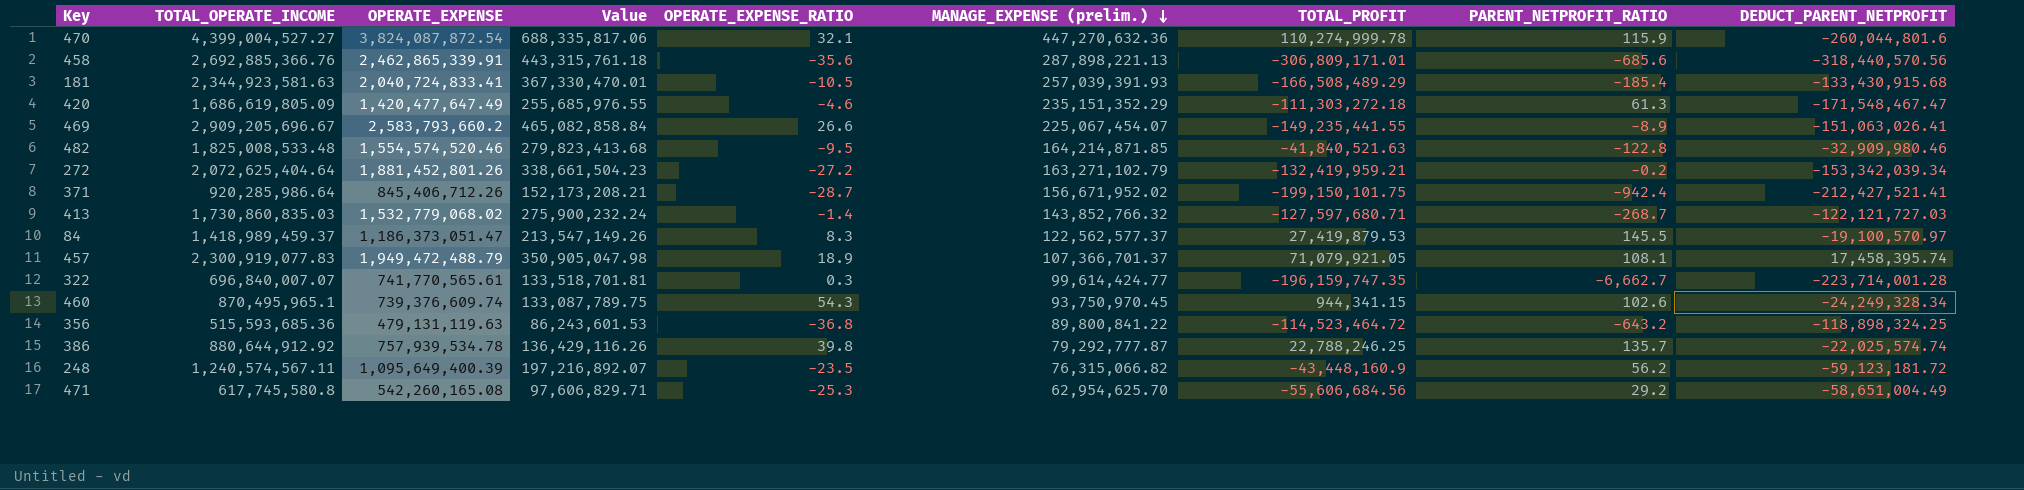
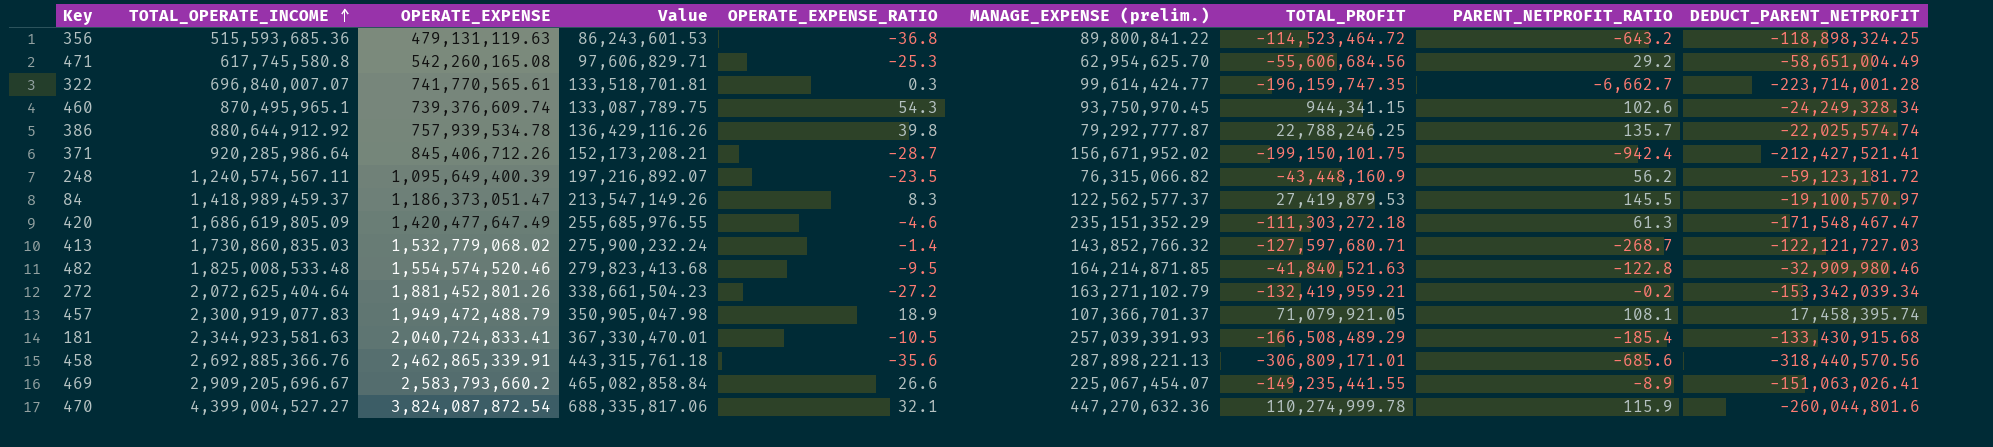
row order: MANAGE_EXPENSE (prelim.) descending -> TOTAL_OPERATE_INCOME ascending

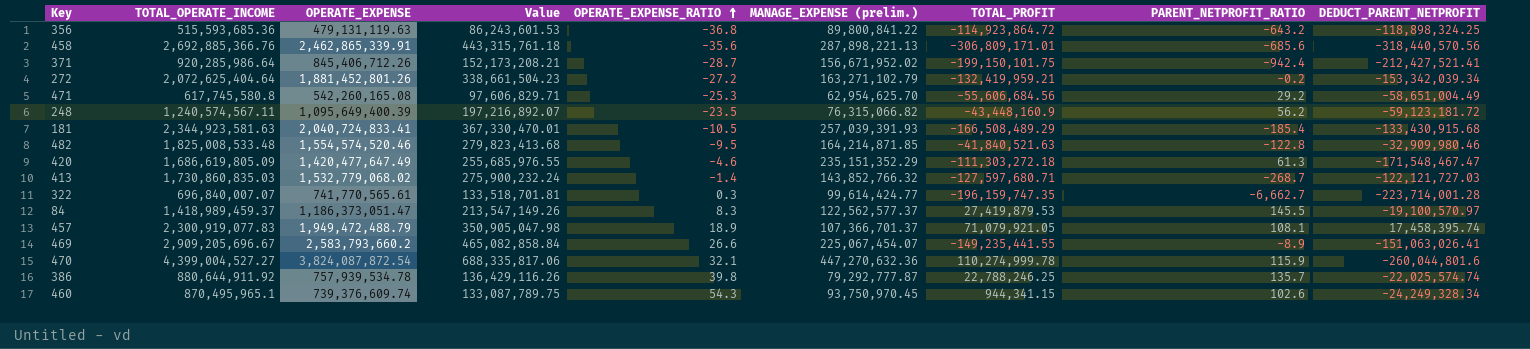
row order: TOTAL_OPERATE_INCOME ascending -> OPERATE_EXPENSE_RATIO ascending
356 | TOTAL_PROFIT: -114,523,464.72 -> -114,923,864.72
386 | TOTAL_OPERATE_INCOME: 880,644,912.92 -> 880,644,911.92

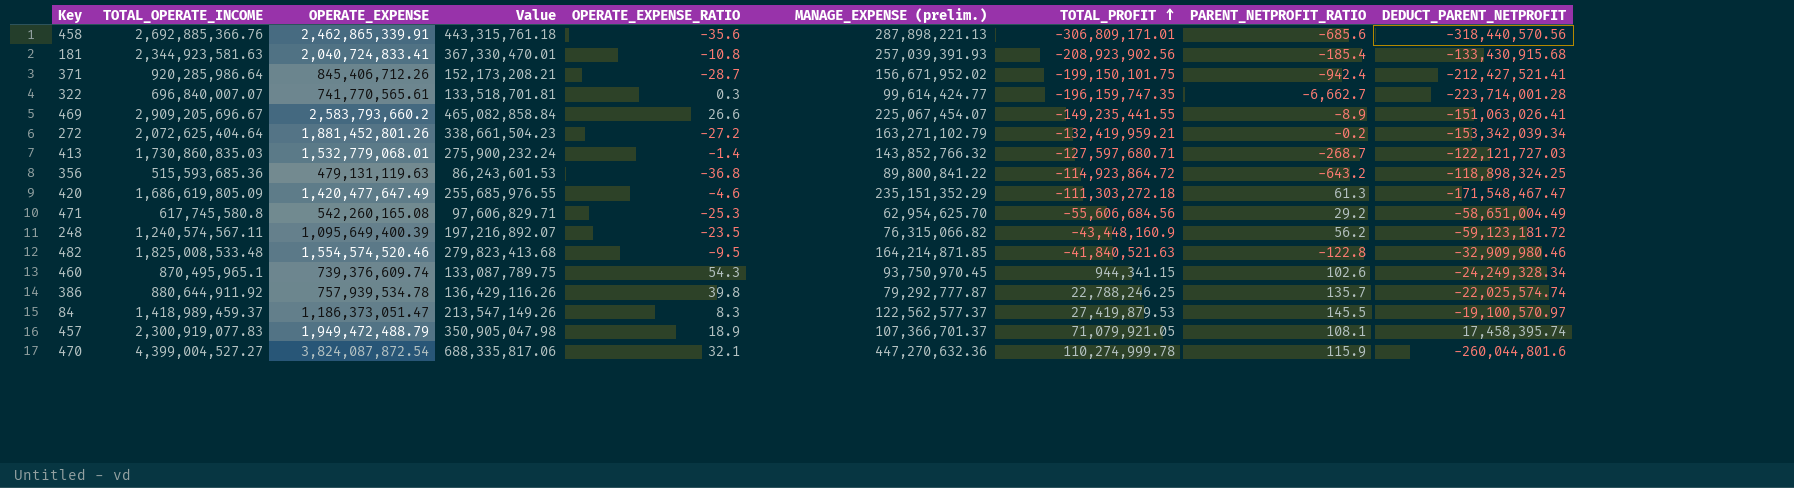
row order: OPERATE_EXPENSE_RATIO ascending -> TOTAL_PROFIT ascending
181 | OPERATE_EXPENSE_RATIO: -10.5 -> -10.8
181 | TOTAL_PROFIT: -166,508,489.29 -> -208,923,902.56
413 | OPERATE_EXPENSE: 1,532,779,068.02 -> 1,532,779,068.01

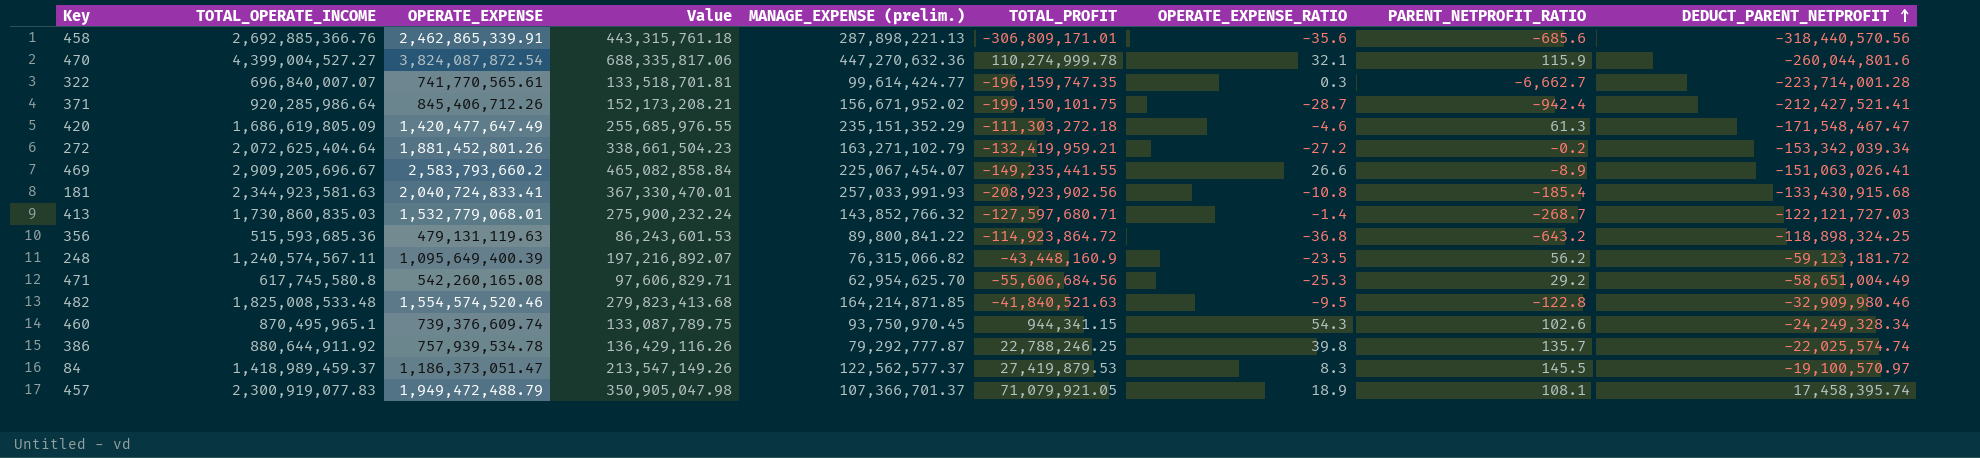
row order: TOTAL_PROFIT ascending -> DEDUCT_PARENT_NETPROFIT ascending
column OPERATE_EXPENSE_RATIO | position: 5 -> 7
181 | MANAGE_EXPENSE (prelim.): 257,039,391.93 -> 257,033,991.93

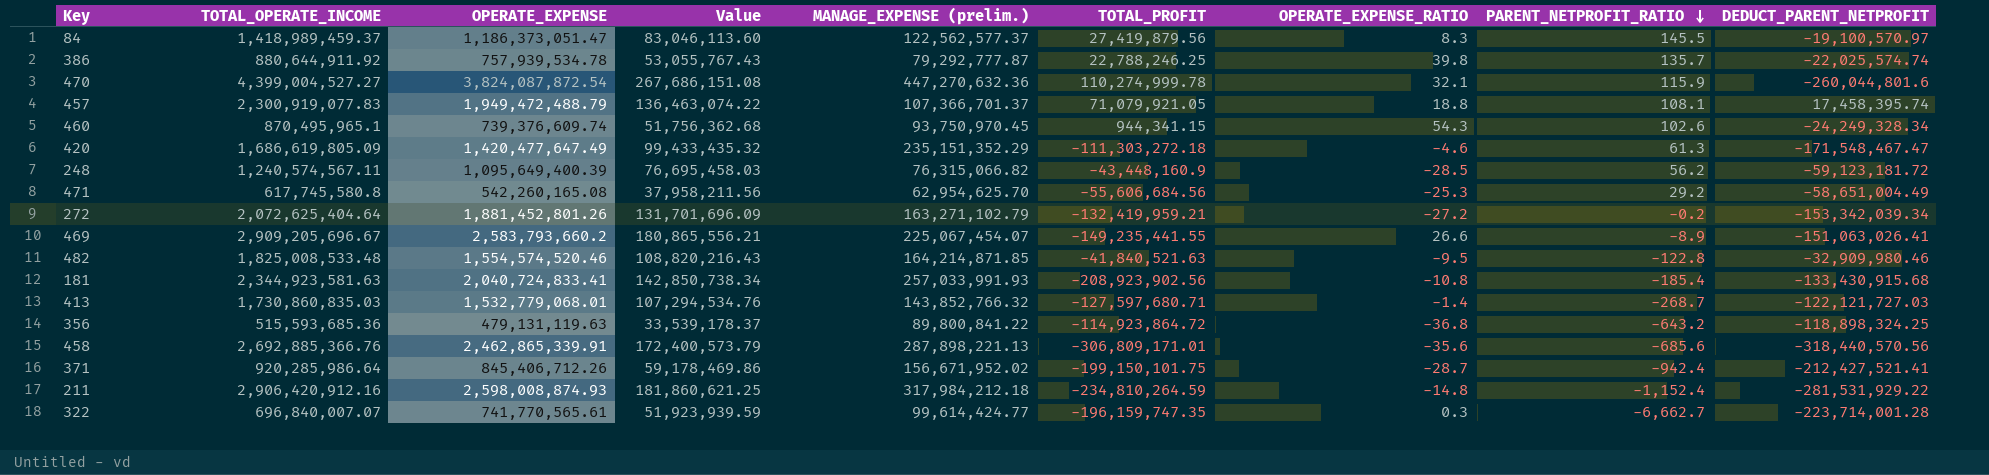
row order: DEDUCT_PARENT_NETPROFIT ascending -> PARENT_NETPROFIT_RATIO descending
column Value | formula: [OPERATE_EXPENSE] * 0.18 -> [OPERATE_EXPENSE] * 0.07
84 | TOTAL_PROFIT: 27,419,879.53 -> 27,419,879.56
457 | OPERATE_EXPENSE_RATIO: 18.9 -> 18.8
248 | OPERATE_EXPENSE_RATIO: -23.5 -> -28.5
row 211: none -> 2,906,420,912.16 | 2,598,008,874.93 | 181,860,621.25 | 317,984,212.18 | -234,810,264.59 | -14.8 | -1,152.4 | -281,531,929.22

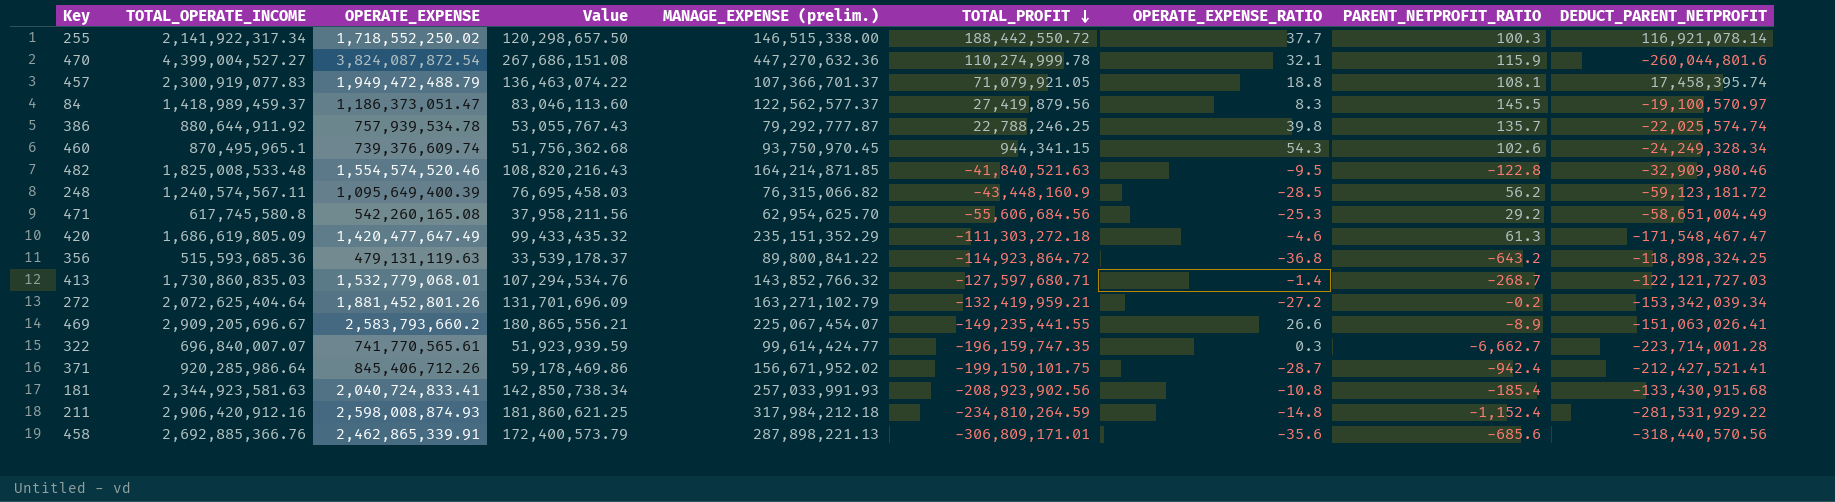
row order: PARENT_NETPROFIT_RATIO descending -> TOTAL_PROFIT descending
row 255: none -> 2,141,922,317.34 | 1,718,552,250.02 | 120,298,657.50 | 146,515,338.00 | 188,442,550.72 | 37.7 | 100.3 | 116,921,078.14

